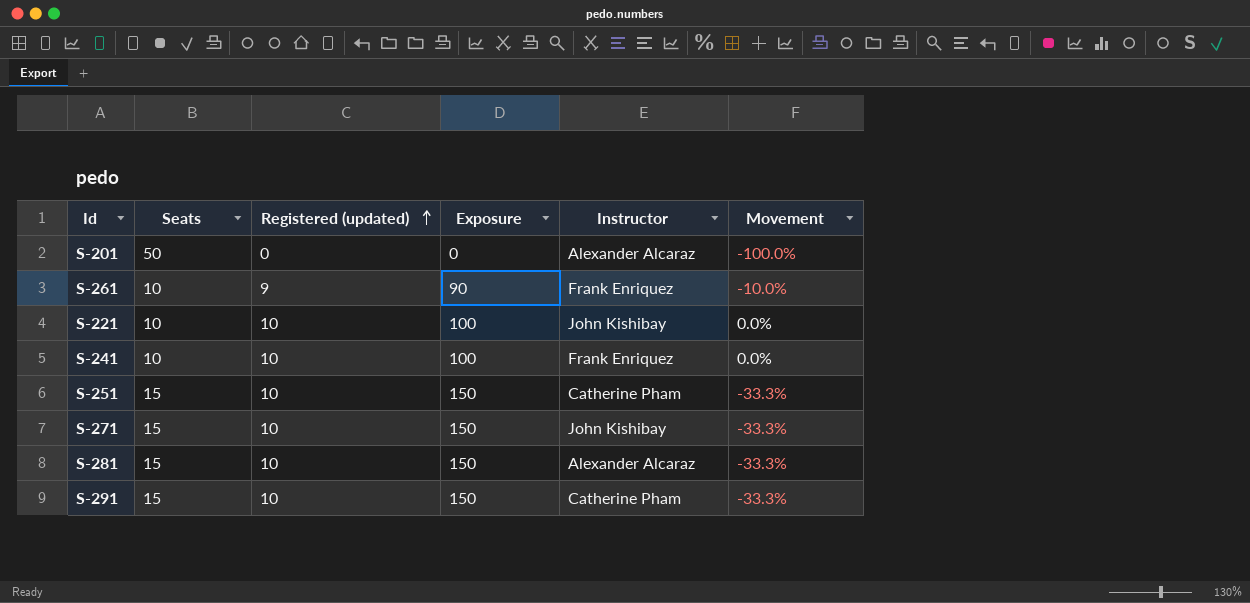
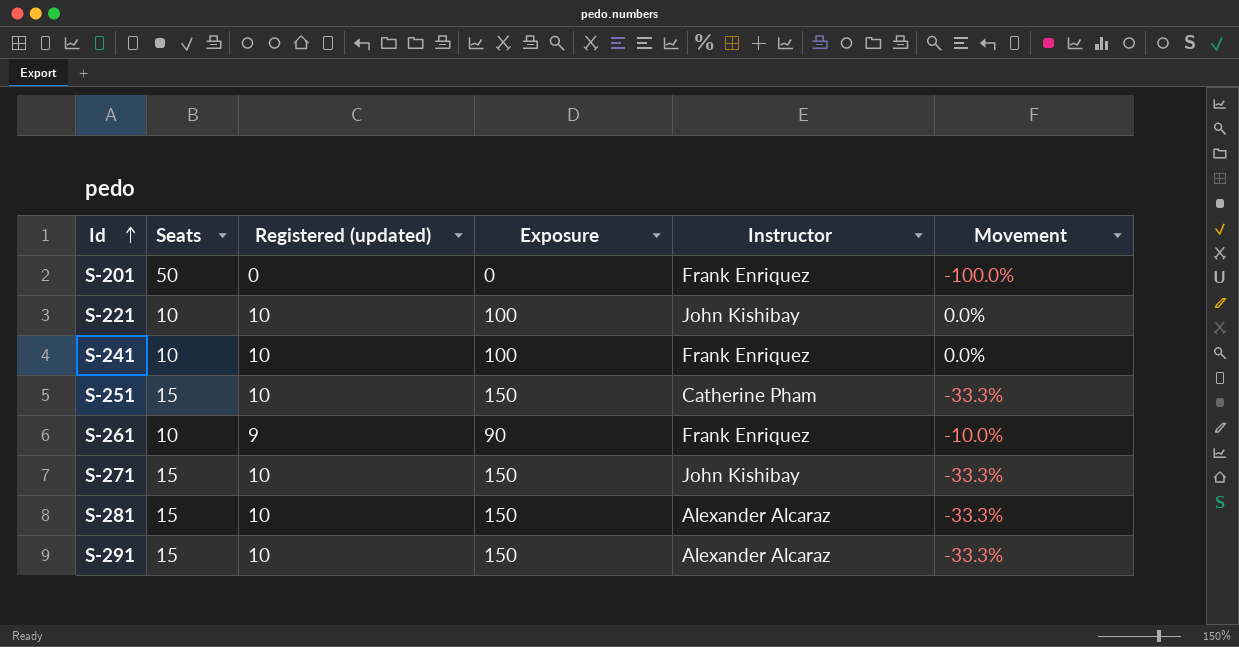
row order: Registered (updated) ascending -> Id ascending
S-201 | Instructor: Alexander Alcaraz -> Frank Enriquez
S-291 | Instructor: Catherine Pham -> Alexander Alcaraz

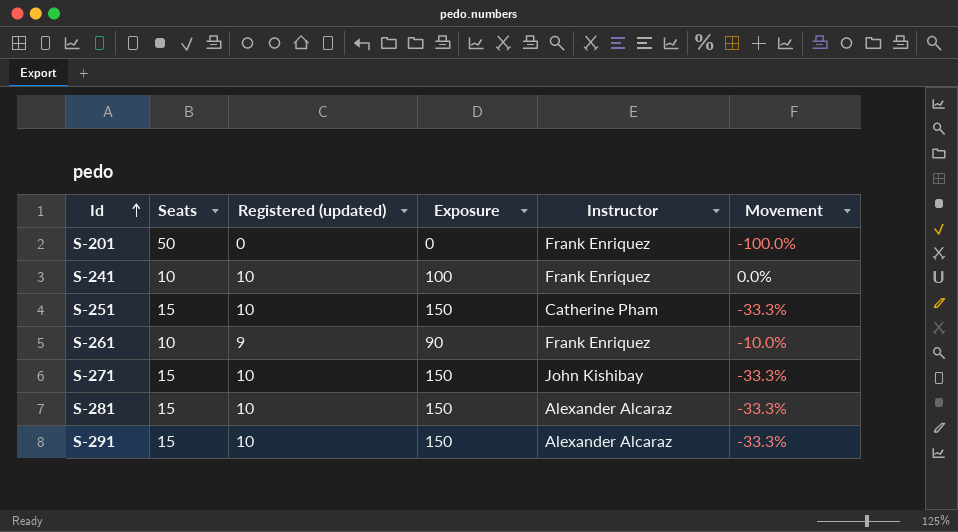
row S-221: 10 | 10 | 100 | John Kishibay | 0.0% -> none

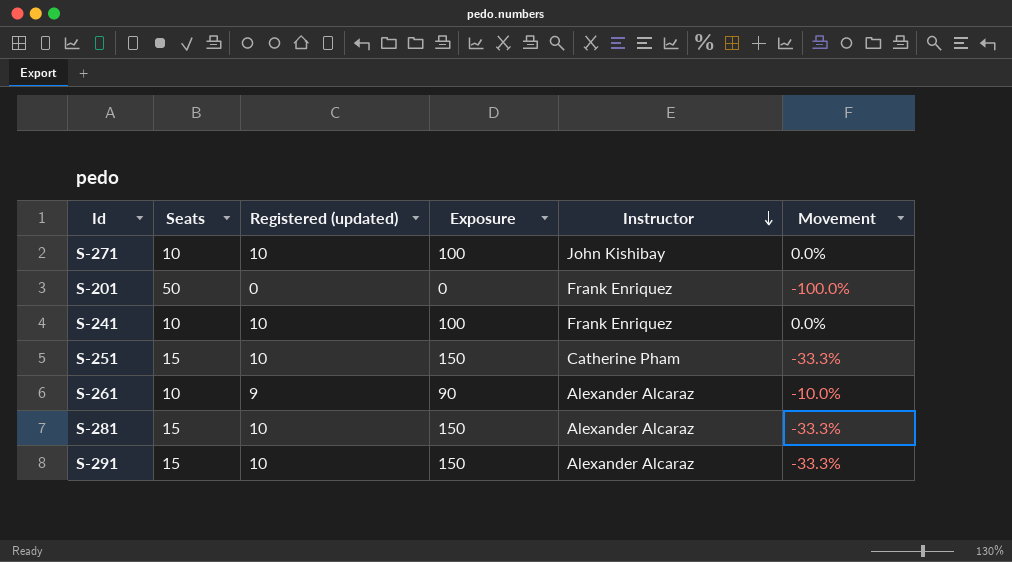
row order: Id ascending -> Instructor descending
S-271 | Seats: 15 -> 10
S-271 | Exposure: 150 -> 100
S-271 | Movement: -33.3% -> 0.0%
S-261 | Instructor: Frank Enriquez -> Alexander Alcaraz

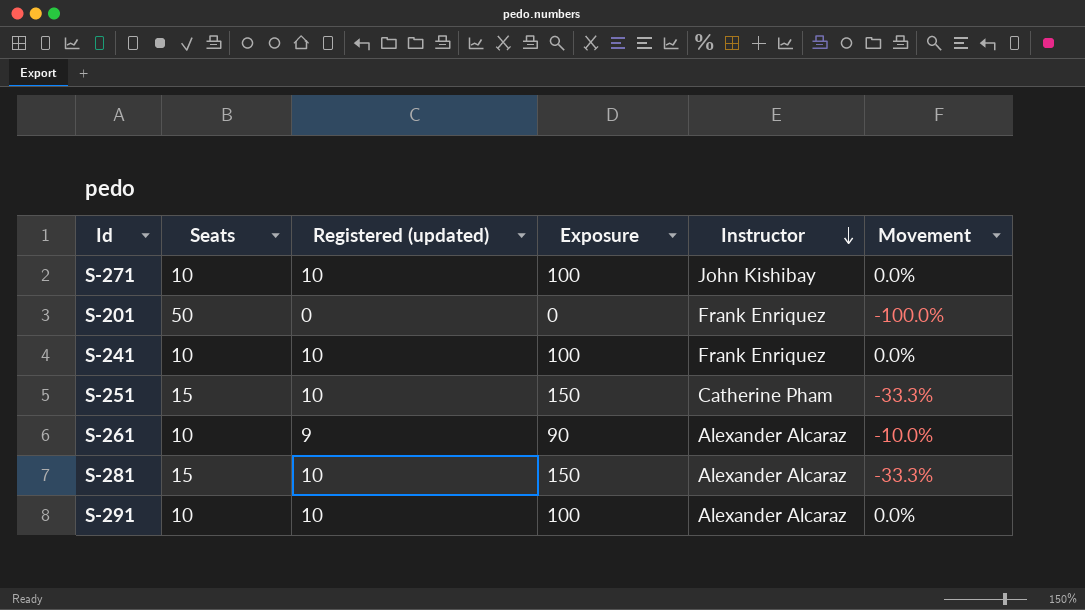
S-291 | Seats: 15 -> 10
S-291 | Exposure: 150 -> 100
S-291 | Movement: -33.3% -> 0.0%

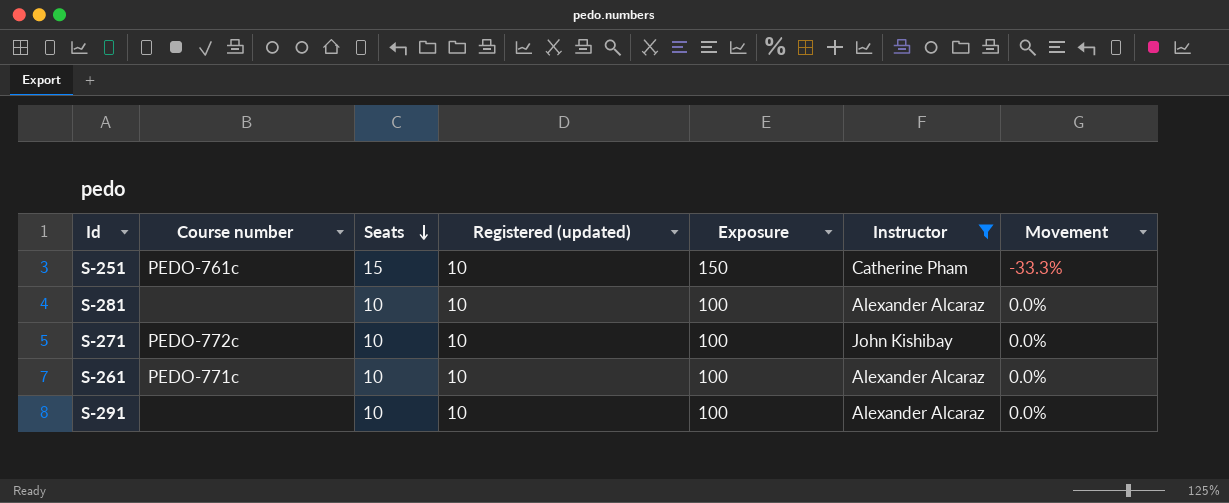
filter: none -> Instructor != Frank Enriquez
row order: Instructor descending -> Seats descending
column Course number | position: none -> 2
S-281 | Seats: 15 -> 10
S-281 | Exposure: 150 -> 100
S-281 | Movement: -33.3% -> 0.0%
S-261 | Registered (updated): 9 -> 10
S-261 | Exposure: 90 -> 100
S-261 | Movement: -10.0% -> 0.0%

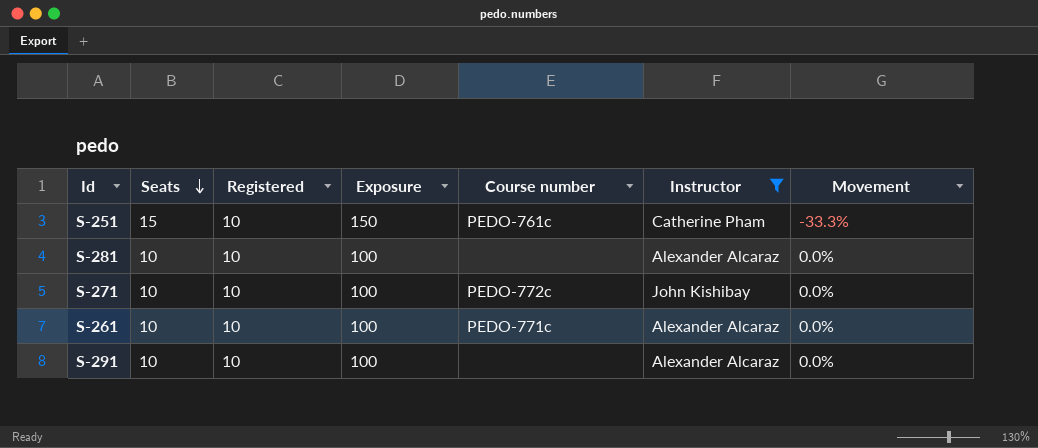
column name: Registered (updated) -> Registered
column Course number | position: 2 -> 5

